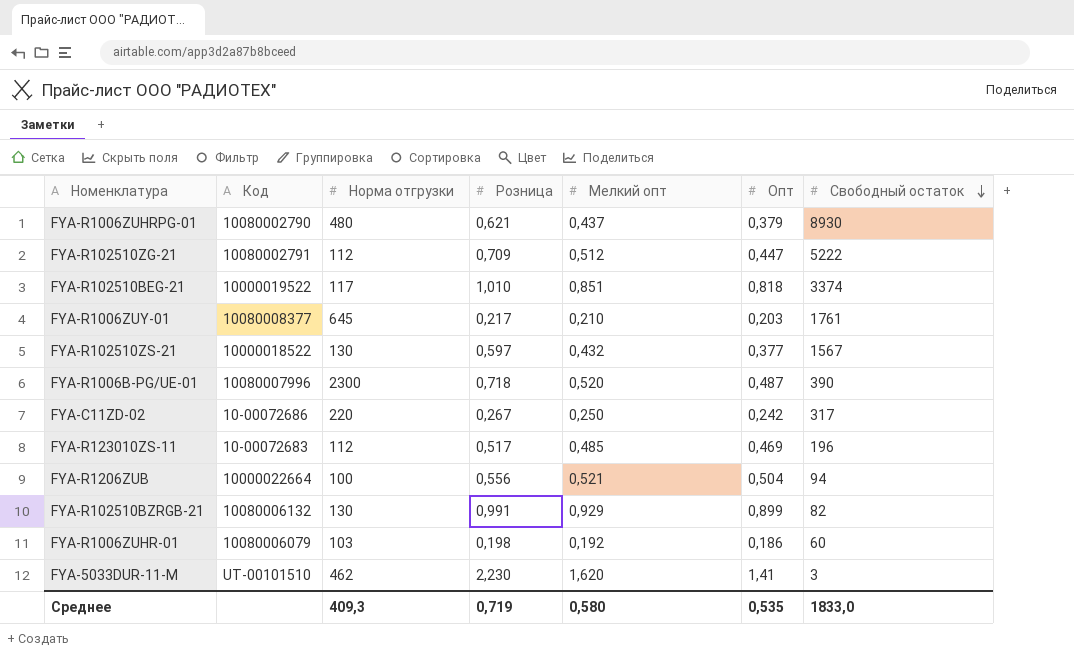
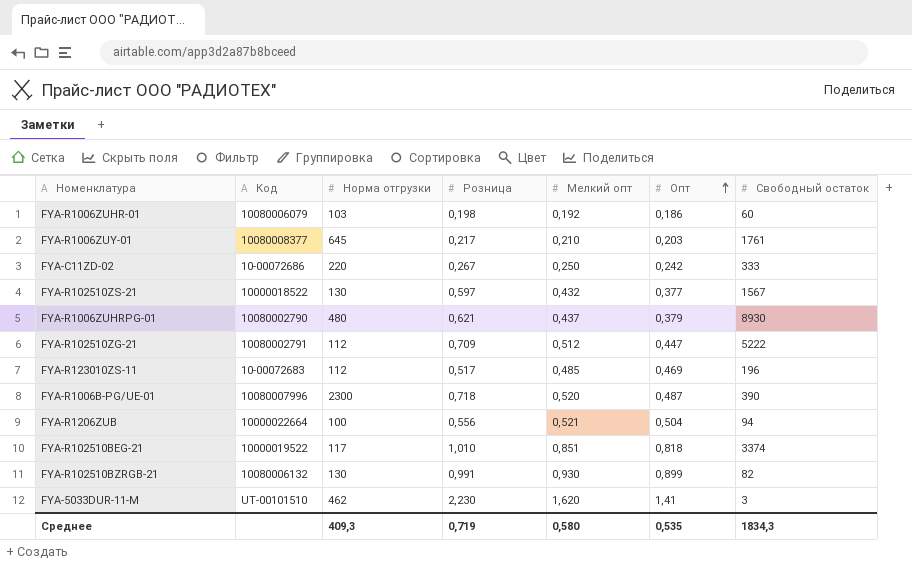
row order: Свободный остаток descending -> Опт ascending
FYA-C11ZD-02 | Свободный остаток: 317 -> 333
FYA-R102510BZRGB-21 | Мелкий опт: 0,929 -> 0,930
Среднее | Свободный остаток: 1833,0 -> 1834,3

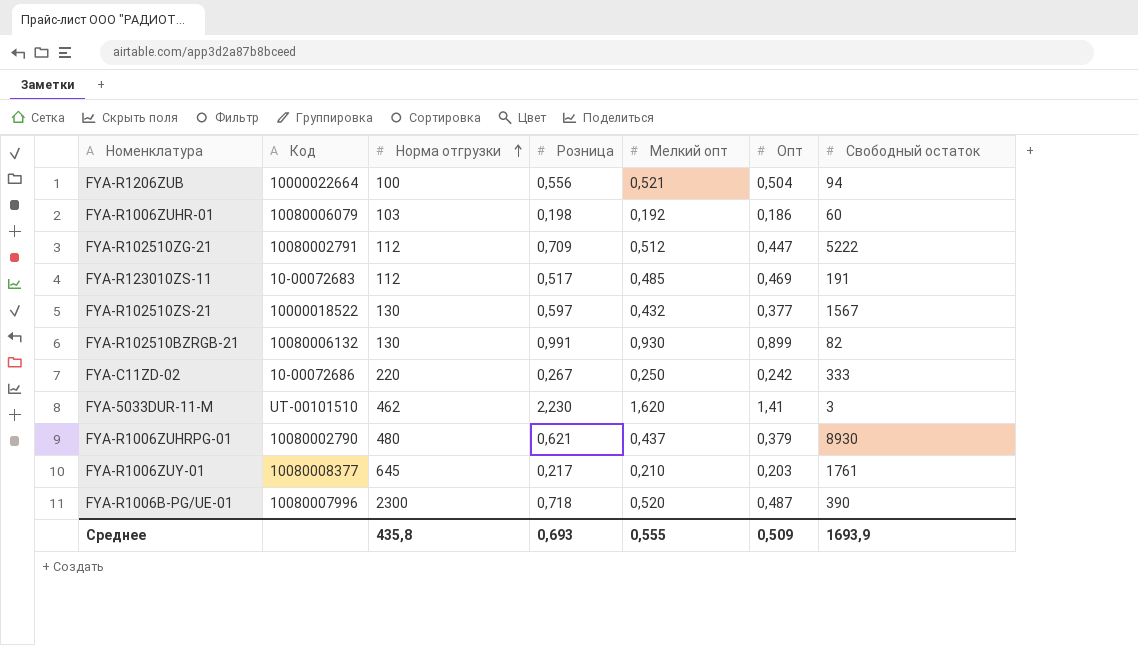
row order: Опт ascending -> Норма отгрузки ascending
row FYA-R102510BEG-21: 10000019522 | 117 | 1,010 | 0,851 | 0,818 | 3374 -> none
FYA-R123010ZS-11 | Свободный остаток: 196 -> 191
Среднее | Норма отгрузки: 409,3 -> 435,8
Среднее | Розница: 0,719 -> 0,693
Среднее | Мелкий опт: 0,580 -> 0,555
Среднее | Опт: 0,535 -> 0,509
Среднее | Свободный остаток: 1834,3 -> 1693,9

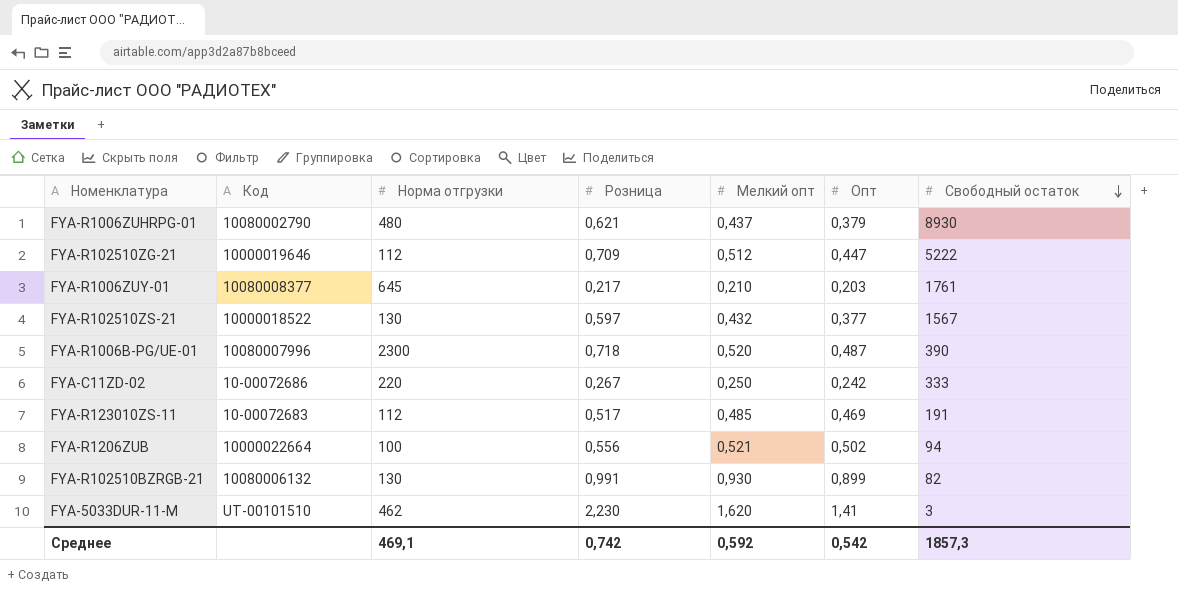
row order: Норма отгрузки ascending -> Свободный остаток descending
row FYA-R1006ZUHR-01: 10080006079 | 103 | 0,198 | 0,192 | 0,186 | 60 -> none
FYA-R102510ZG-21 | Код: 10080002791 -> 10000019646
FYA-R1206ZUB | Опт: 0,504 -> 0,502
Среднее | Норма отгрузки: 435,8 -> 469,1
Среднее | Розница: 0,693 -> 0,742
Среднее | Мелкий опт: 0,555 -> 0,592
Среднее | Опт: 0,509 -> 0,542
Среднее | Свободный остаток: 1693,9 -> 1857,3

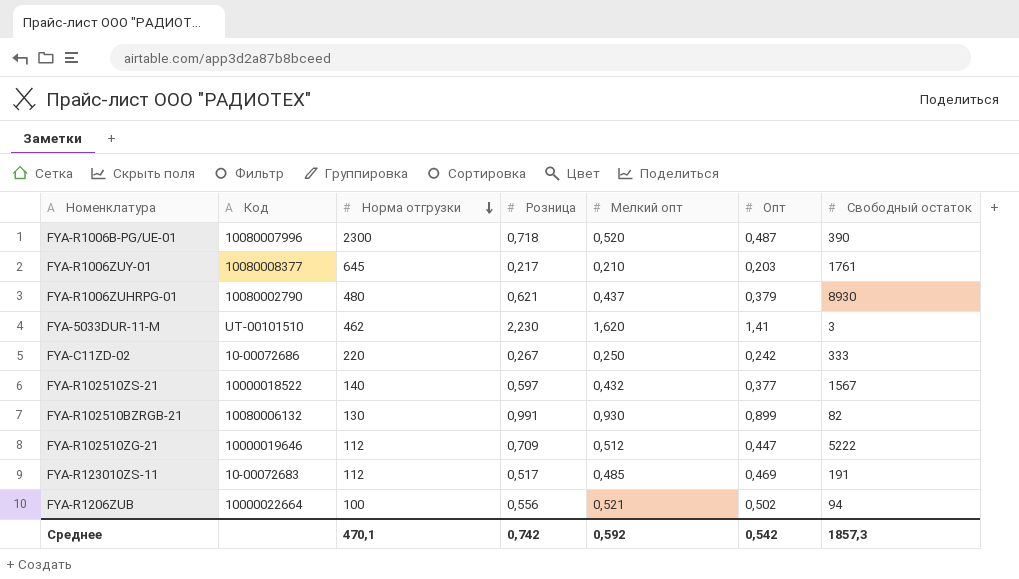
row order: Свободный остаток descending -> Норма отгрузки descending
FYA-R102510ZS-21 | Норма отгрузки: 130 -> 140
Среднее | Норма отгрузки: 469,1 -> 470,1

